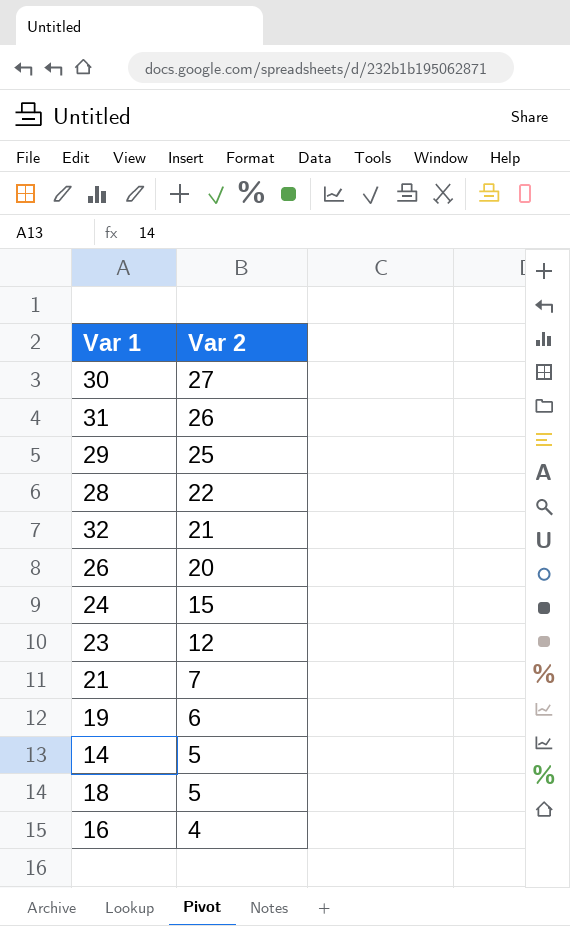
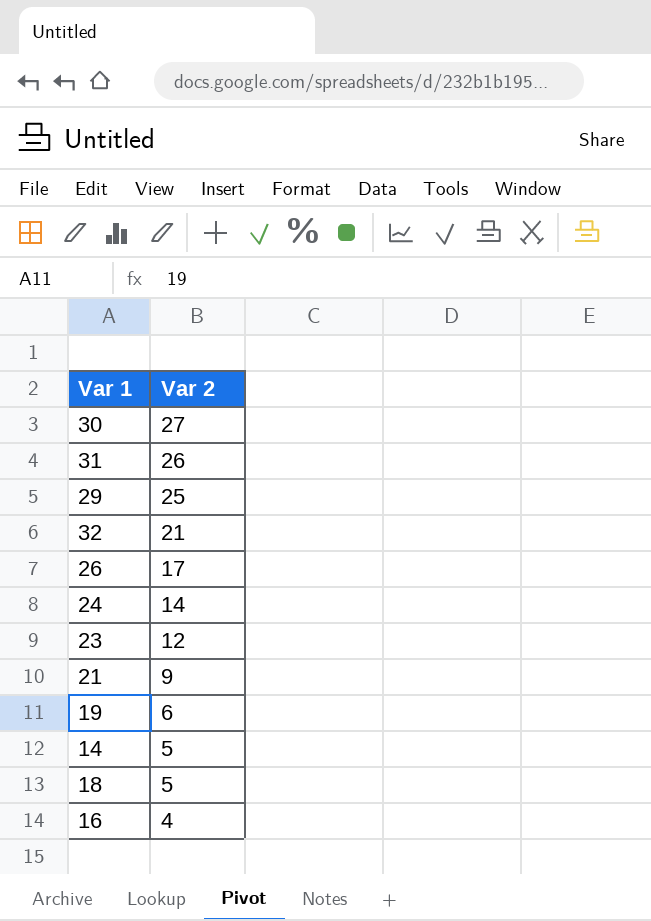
row 28: 22 -> none
26 | Var 2: 20 -> 17
24 | Var 2: 15 -> 14
21 | Var 2: 7 -> 9

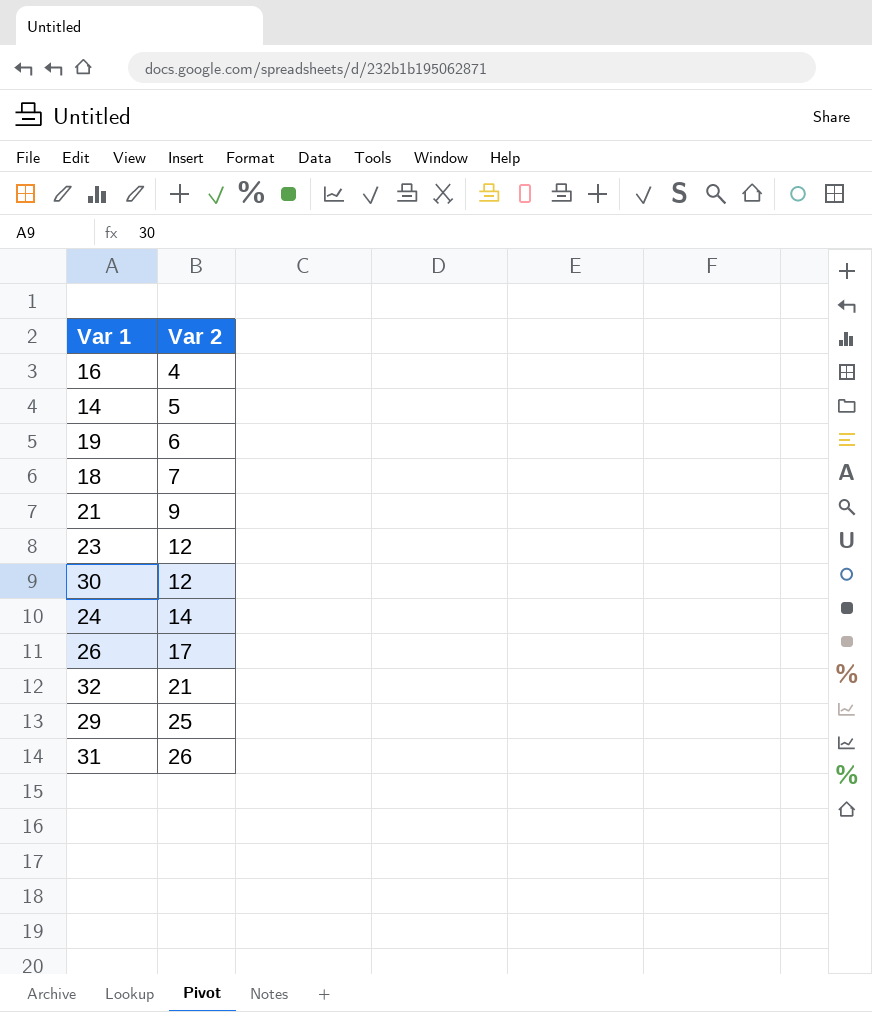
row order: Var 2 descending -> Var 2 ascending
18 | Var 2: 5 -> 7
30 | Var 2: 27 -> 12

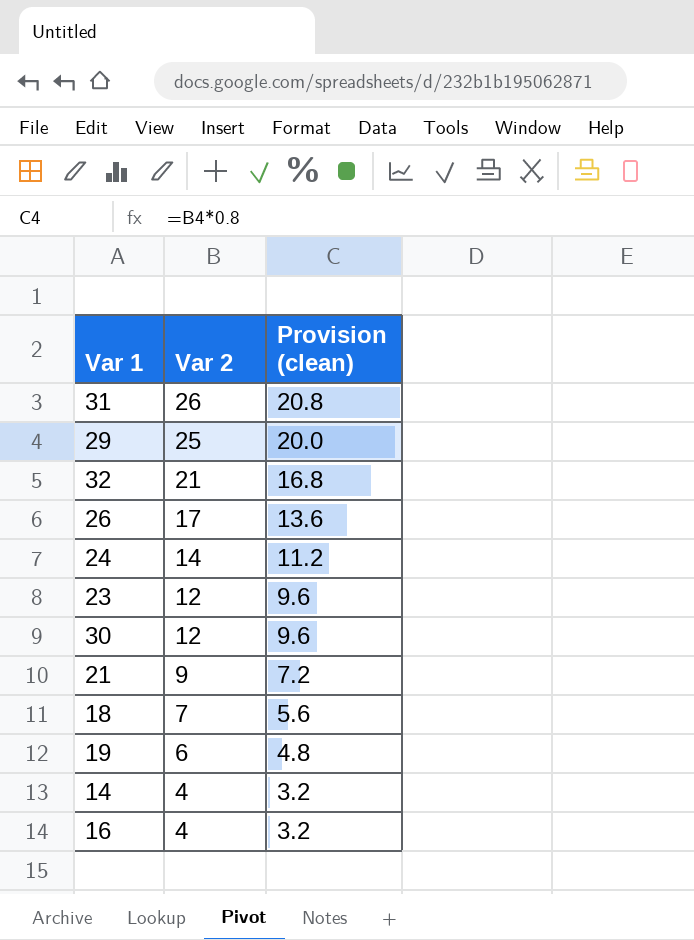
row order: Var 2 ascending -> Var 2 descending
column Provision (clean) | formula: none -> [Var 2] * 0.8
14 | Var 2: 5 -> 4

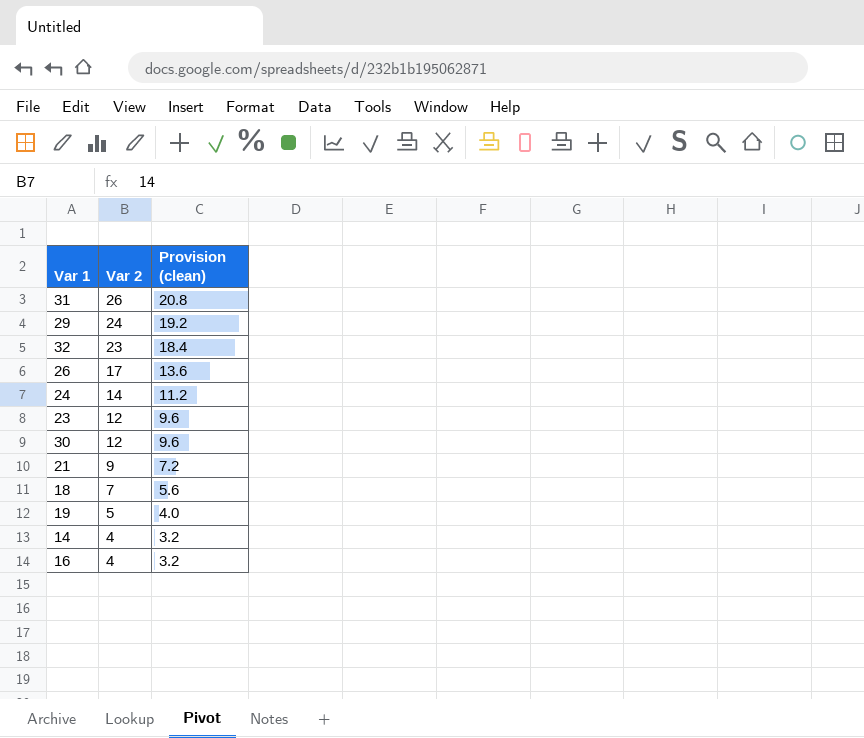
29 | Var 2: 25 -> 24
29 | Provision (clean): 20.0 -> 19.2
32 | Var 2: 21 -> 23
32 | Provision (clean): 16.8 -> 18.4
19 | Var 2: 6 -> 5
19 | Provision (clean): 4.8 -> 4.0

